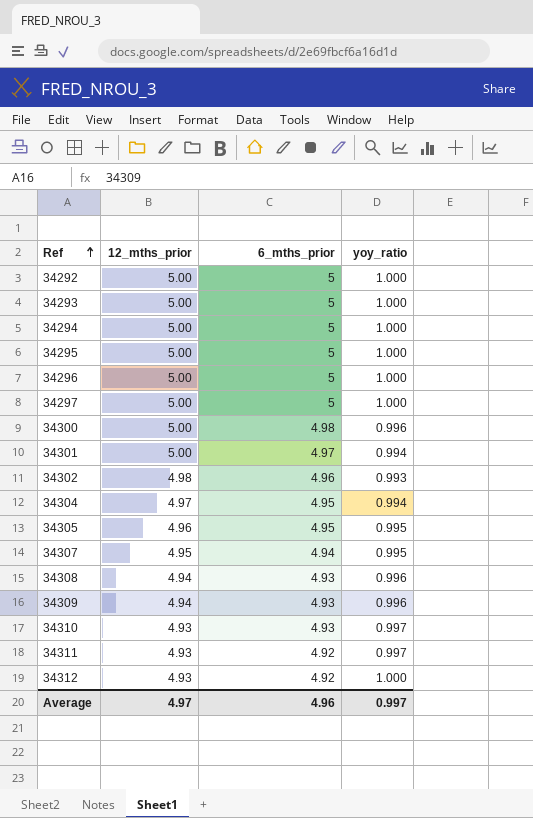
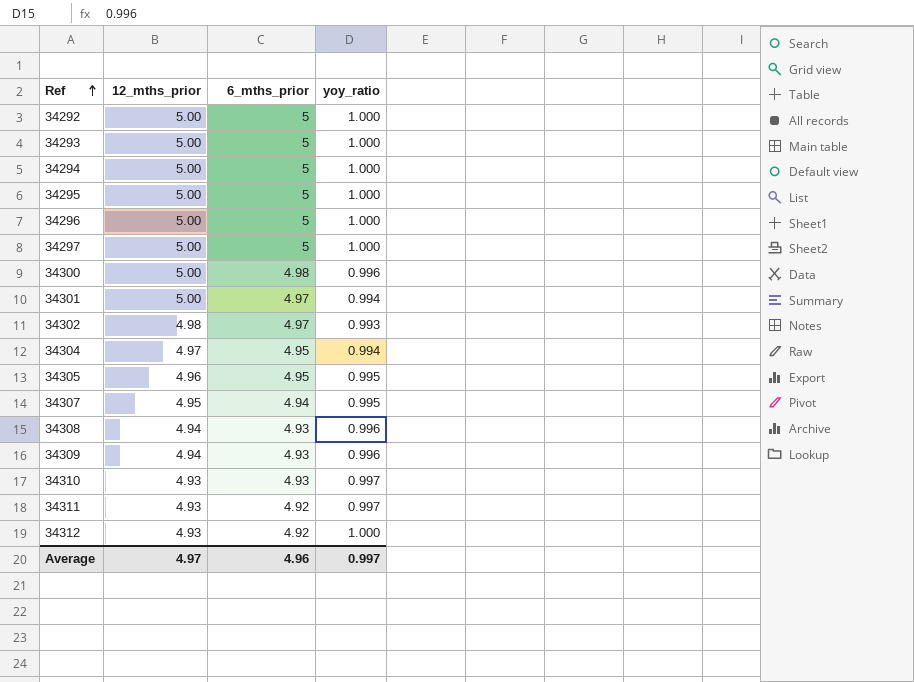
34302 | 6_mths_prior: 4.96 -> 4.97

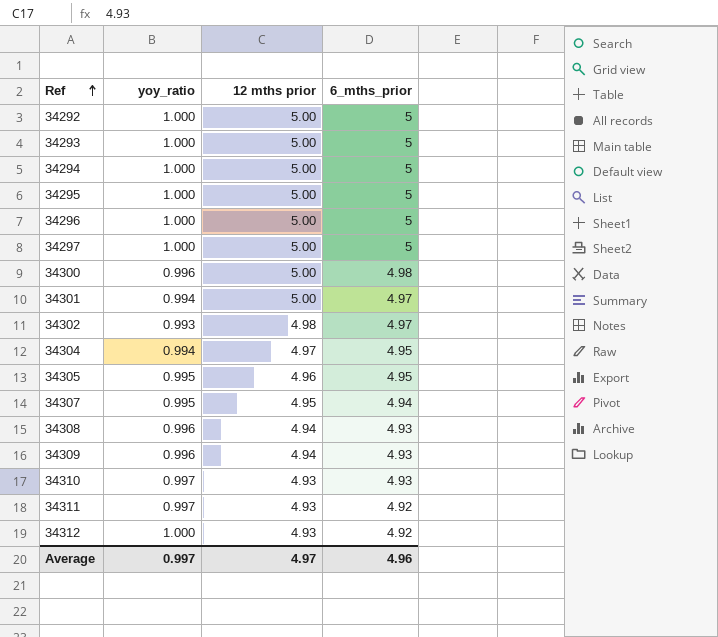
column yoy_ratio | position: 4 -> 2
column name: 12_mths_prior -> 12 mths prior

